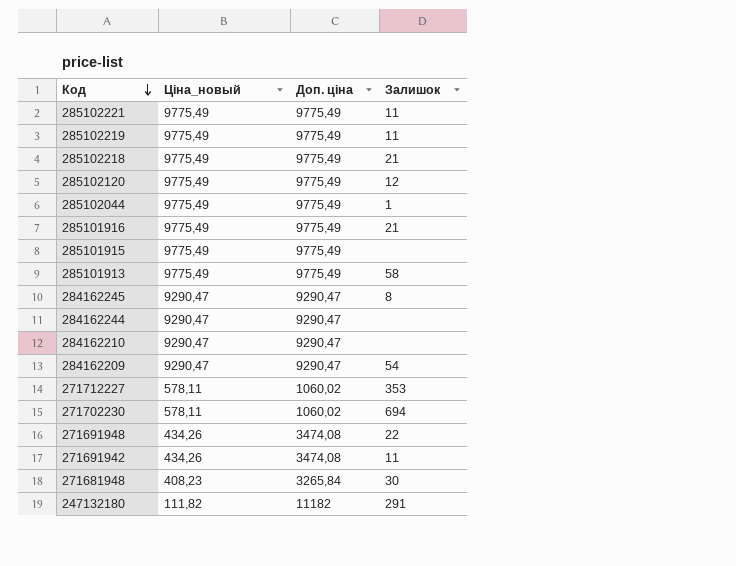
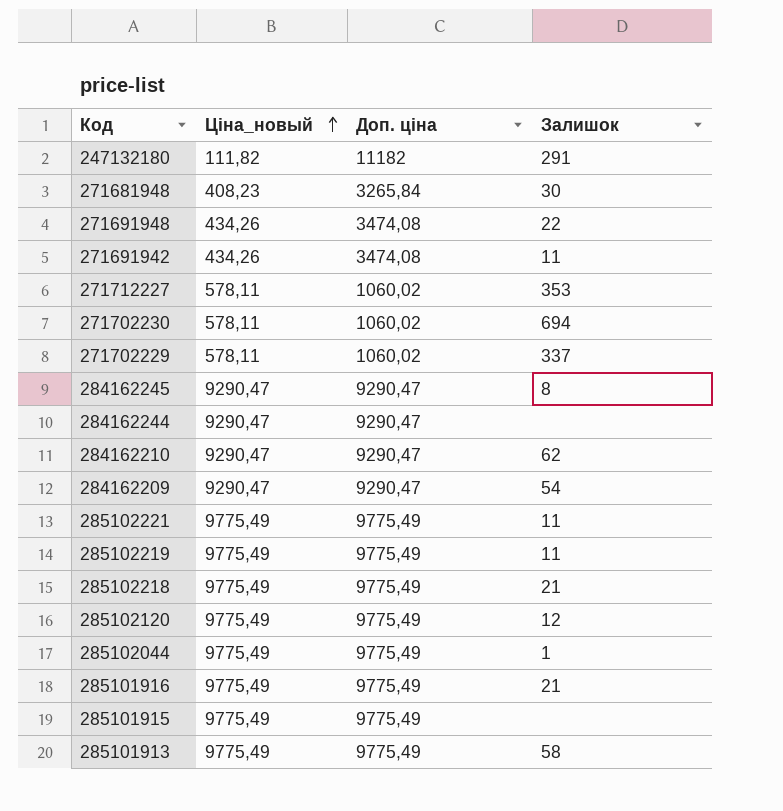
row order: Код descending -> Ціна_новый ascending
row 271702229: none -> 578,11 | 1060,02 | 337
284162210 | Залишок: none -> 62

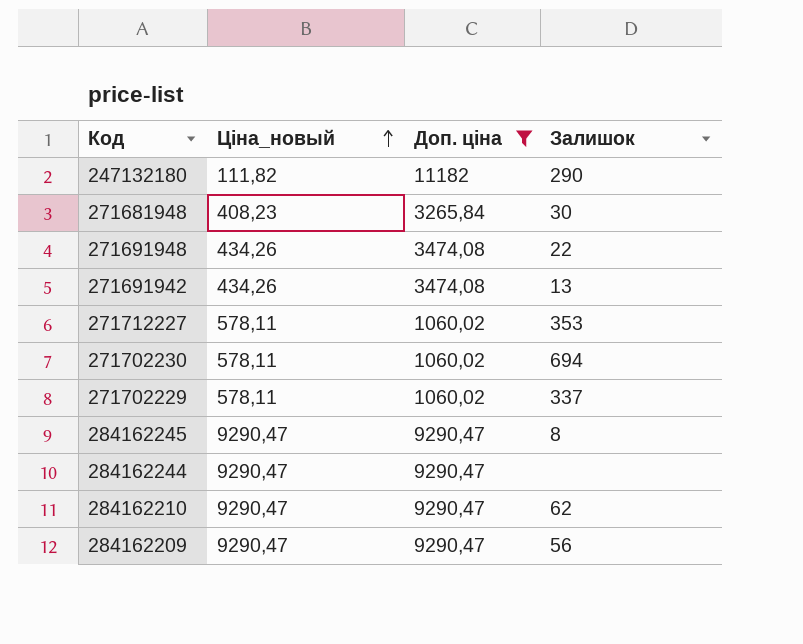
filter: none -> Доп. ціна != 9775,49
247132180 | Залишок: 291 -> 290
271691942 | Залишок: 11 -> 13
284162209 | Залишок: 54 -> 56

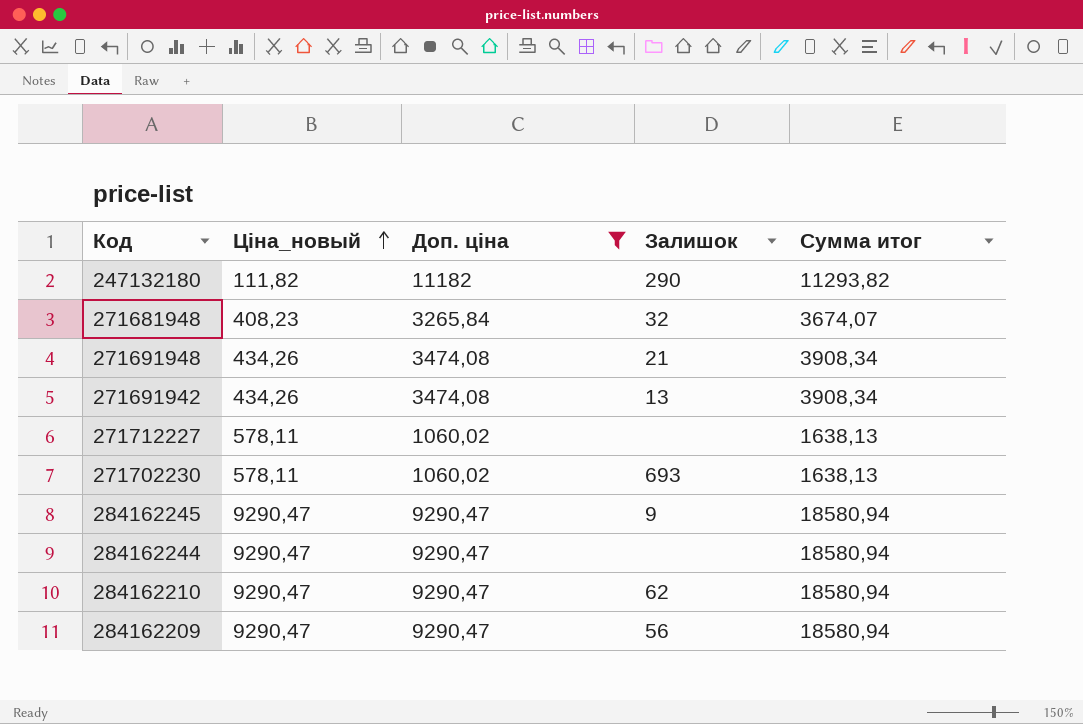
column Сумма итог | formula: none -> [Ціна_новый] + [Доп. ціна]
row 271702229: 578,11 | 1060,02 | 337 -> none
271681948 | Залишок: 30 -> 32
271691948 | Залишок: 22 -> 21
271712227 | Залишок: 353 -> none
271702230 | Залишок: 694 -> 693
284162245 | Залишок: 8 -> 9

